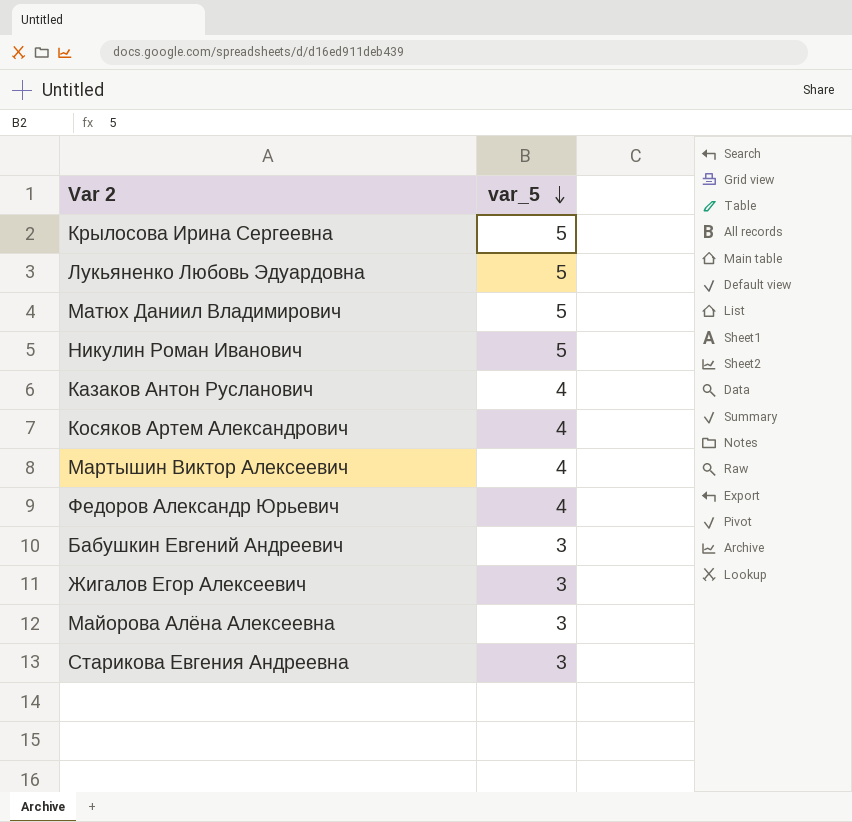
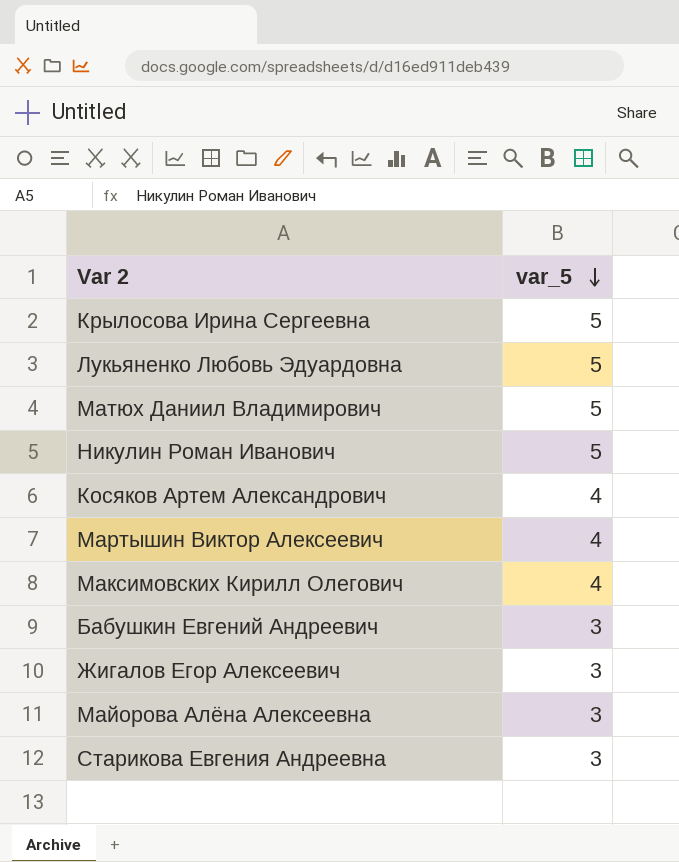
row Казаков Антон Русланович: 4 -> none
row Федоров Александр Юрьевич: 4 -> none
row Максимовских Кирилл Олегович: none -> 4

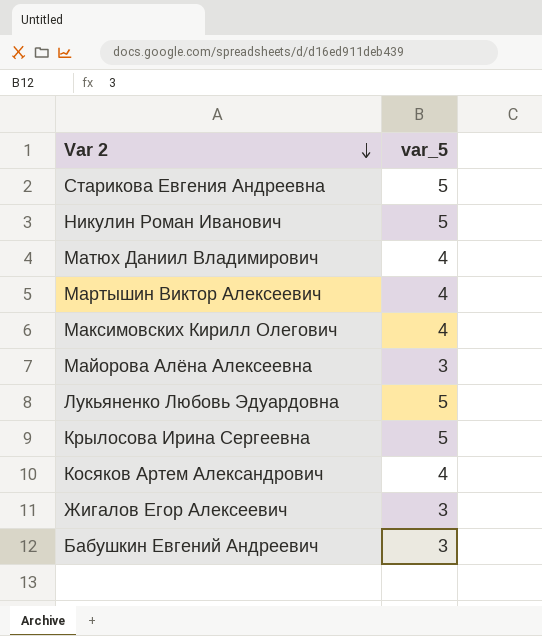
row order: var_5 descending -> Var 2 descending
Старикова Евгения Андреевна | var_5: 3 -> 5
Матюх Даниил Владимирович | var_5: 5 -> 4

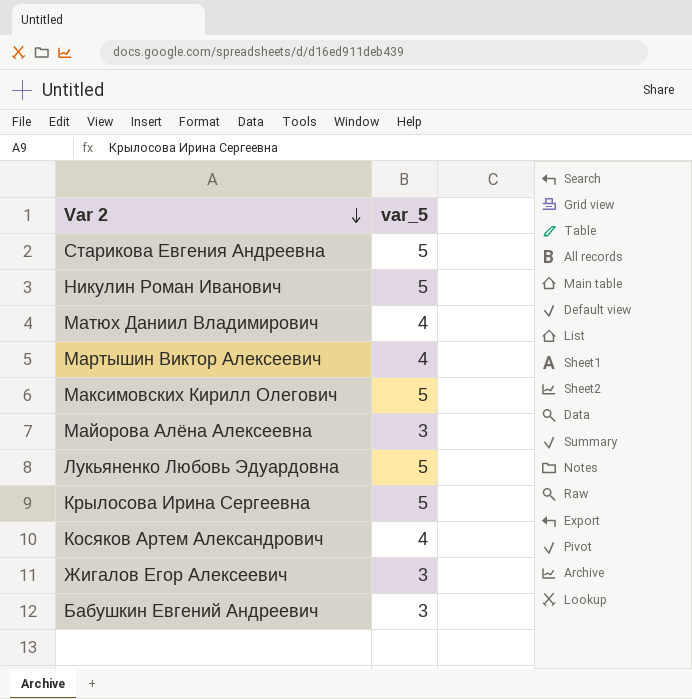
Максимовских Кирилл Олегович | var_5: 4 -> 5

